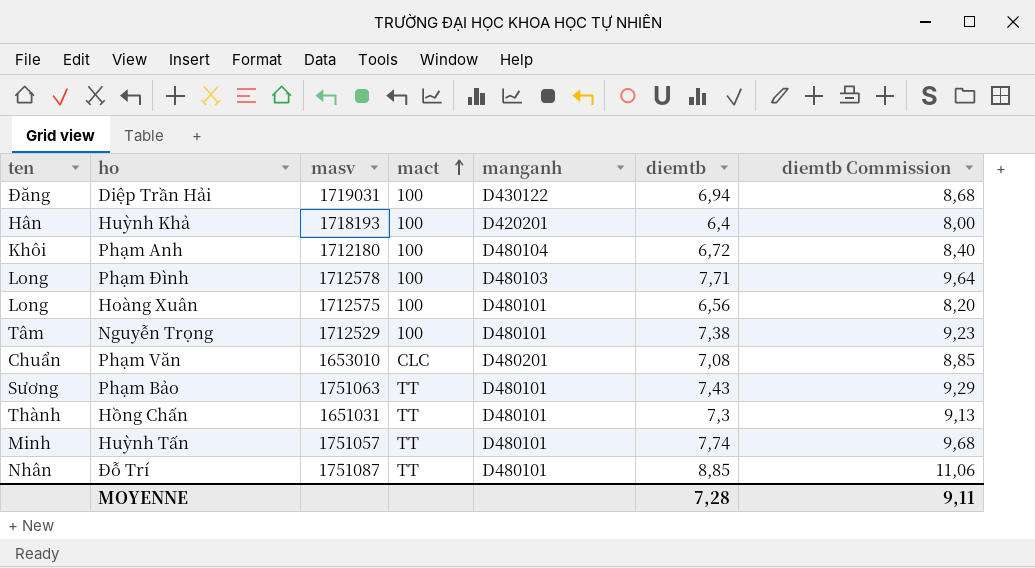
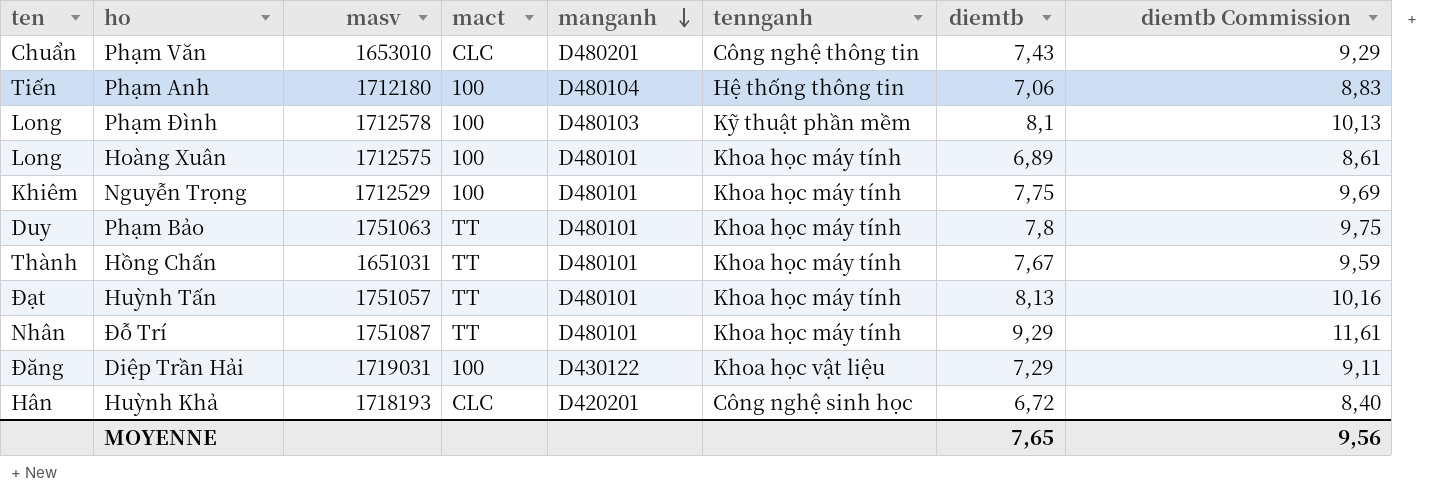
row order: mact ascending -> manganh descending
column tennganh | position: none -> 6
Phạm Văn | diemtb: 7,08 -> 7,43
Phạm Văn | diemtb Commission: 8,85 -> 9,29
Phạm Anh | ten: Khôi -> Tiến
Phạm Anh | diemtb: 6,72 -> 7,06
Phạm Anh | diemtb Commission: 8,40 -> 8,83
Phạm Đình | diemtb: 7,71 -> 8,1
Phạm Đình | diemtb Commission: 9,64 -> 10,13
Hoàng Xuân | diemtb: 6,56 -> 6,89
Hoàng Xuân | diemtb Commission: 8,20 -> 8,61
Nguyễn Trọng | ten: Tâm -> Khiêm
Nguyễn Trọng | diemtb: 7,38 -> 7,75
Nguyễn Trọng | diemtb Commission: 9,23 -> 9,69
Phạm Bảo | ten: Sương -> Duy
Phạm Bảo | diemtb: 7,43 -> 7,8
Phạm Bảo | diemtb Commission: 9,29 -> 9,75
Hồng Chấn | diemtb: 7,3 -> 7,67
Hồng Chấn | diemtb Commission: 9,13 -> 9,59
Huỳnh Tấn | ten: Minh -> Đạt
Huỳnh Tấn | diemtb: 7,74 -> 8,13
Huỳnh Tấn | diemtb Commission: 9,68 -> 10,16
Đỗ Trí | diemtb: 8,85 -> 9,29
Đỗ Trí | diemtb Commission: 11,06 -> 11,61
Diệp Trần Hải | diemtb: 6,94 -> 7,29
Diệp Trần Hải | diemtb Commission: 8,68 -> 9,11
Huỳnh Khả | mact: 100 -> CLC
Huỳnh Khả | diemtb: 6,4 -> 6,72
Huỳnh Khả | diemtb Commission: 8,00 -> 8,40
MOYENNE | diemtb: 7,28 -> 7,65
MOYENNE | diemtb Commission: 9,11 -> 9,56

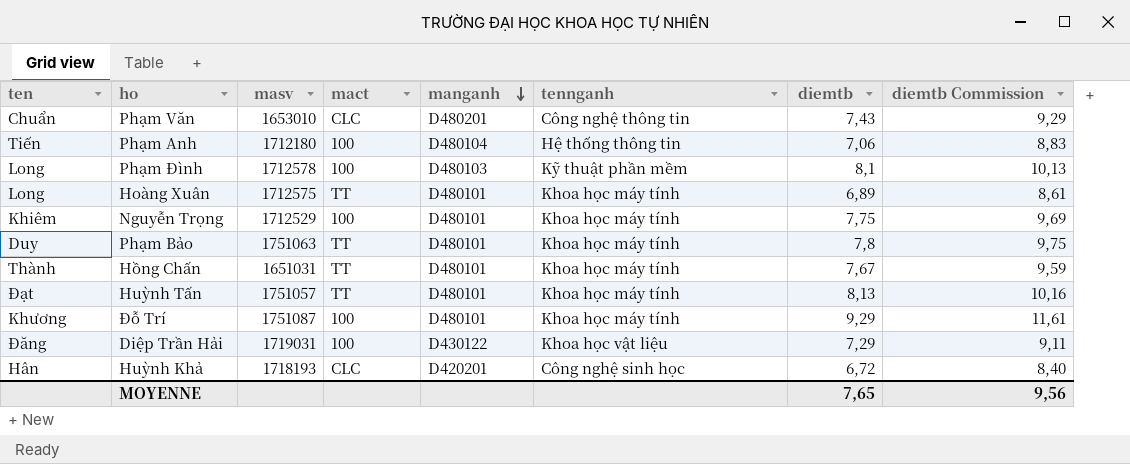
Hoàng Xuân | mact: 100 -> TT
Đỗ Trí | ten: Nhân -> Khương
Đỗ Trí | mact: TT -> 100

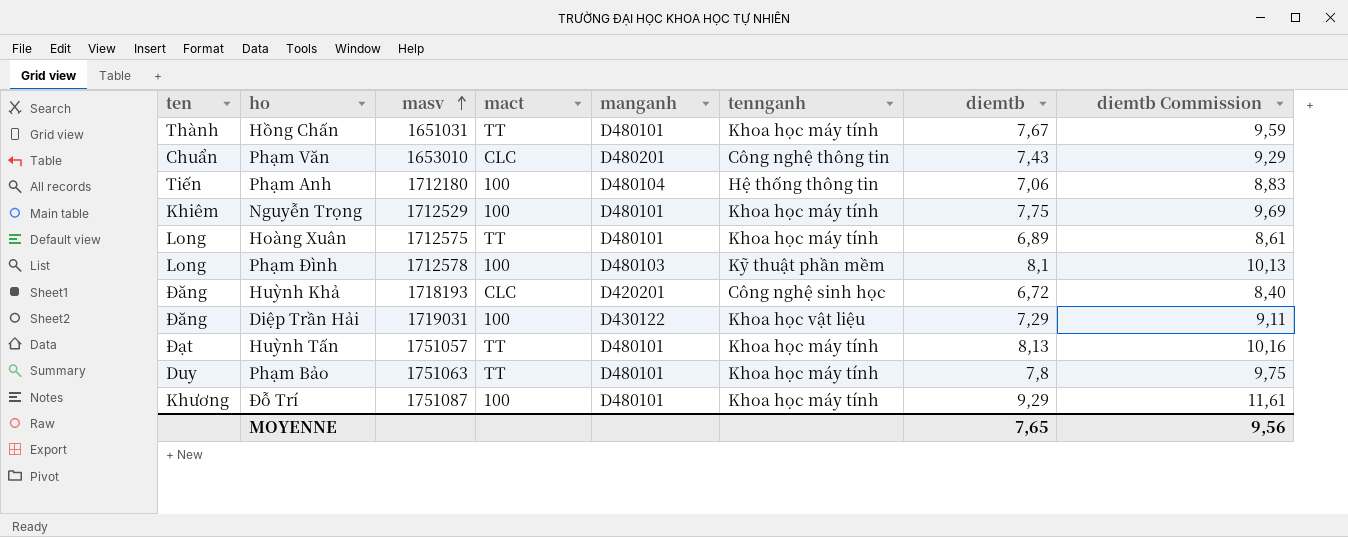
row order: manganh descending -> masv ascending
Huỳnh Khả | ten: Hân -> Đăng

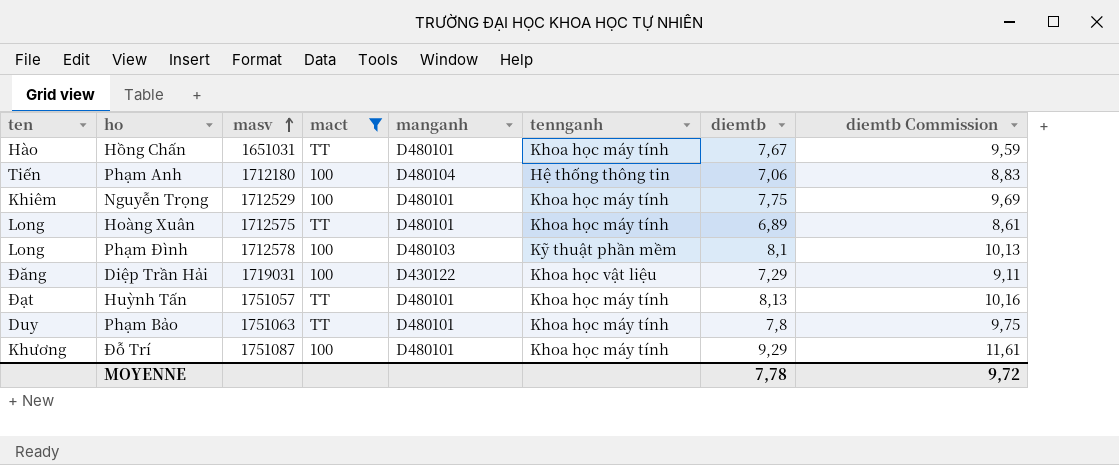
filter: none -> mact != CLC
Hồng Chấn | ten: Thành -> Hào
MOYENNE | diemtb: 7,65 -> 7,78
MOYENNE | diemtb Commission: 9,56 -> 9,72

